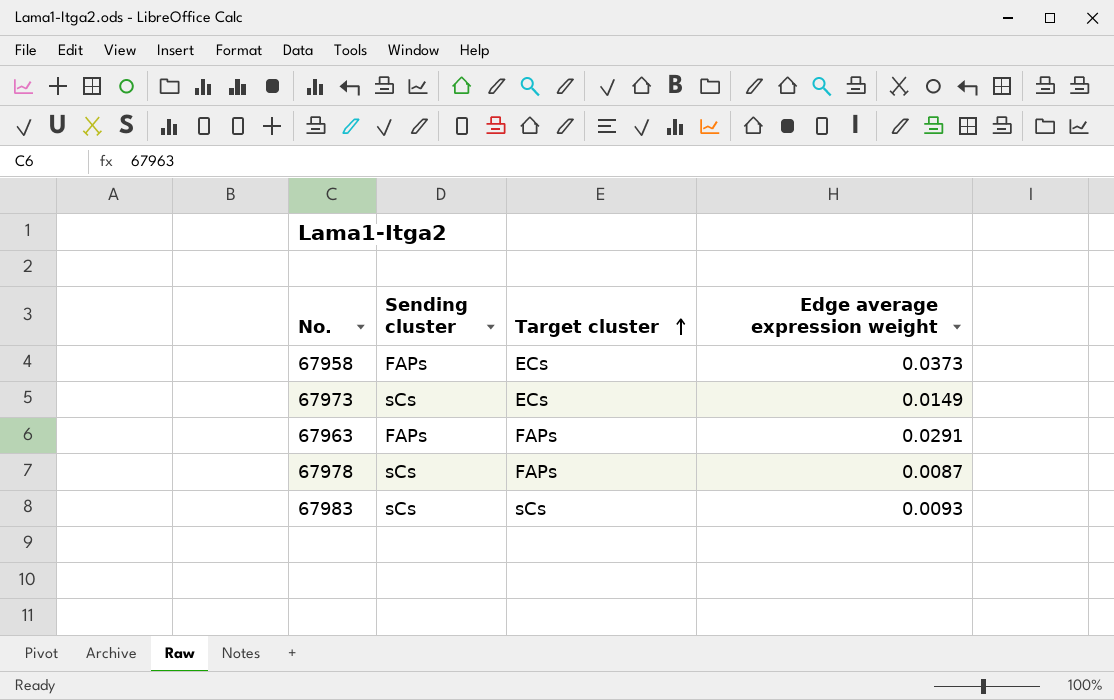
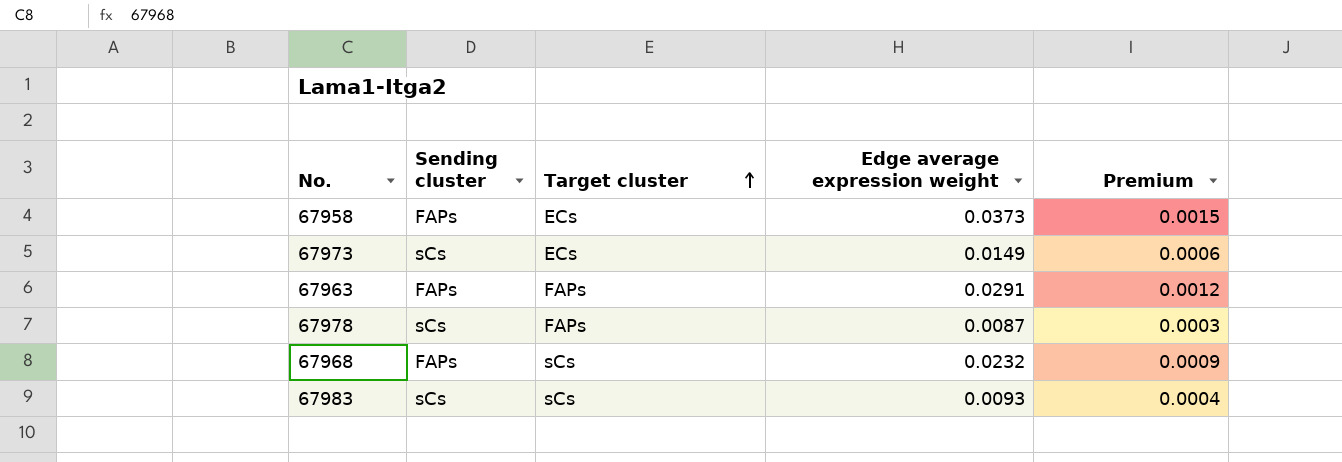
column Premium | formula: none -> [Edge average expression weight] * 0.04
row 67968: none -> FAPs | sCs | 0.0232 | 0.0009

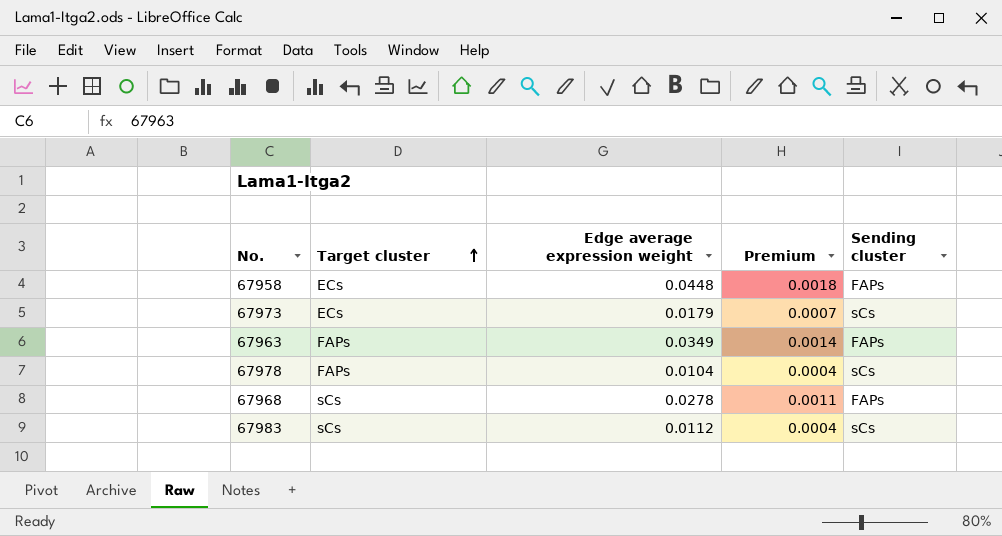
column Sending cluster | position: 2 -> 5
67958 | Edge average expression weight: 0.0373 -> 0.0448
67958 | Premium: 0.0015 -> 0.0018
67973 | Edge average expression weight: 0.0149 -> 0.0179
67973 | Premium: 0.0006 -> 0.0007
67963 | Edge average expression weight: 0.0291 -> 0.0349
67963 | Premium: 0.0012 -> 0.0014
67978 | Edge average expression weight: 0.0087 -> 0.0104
67978 | Premium: 0.0003 -> 0.0004
67968 | Edge average expression weight: 0.0232 -> 0.0278
67968 | Premium: 0.0009 -> 0.0011
67983 | Edge average expression weight: 0.0093 -> 0.0112

